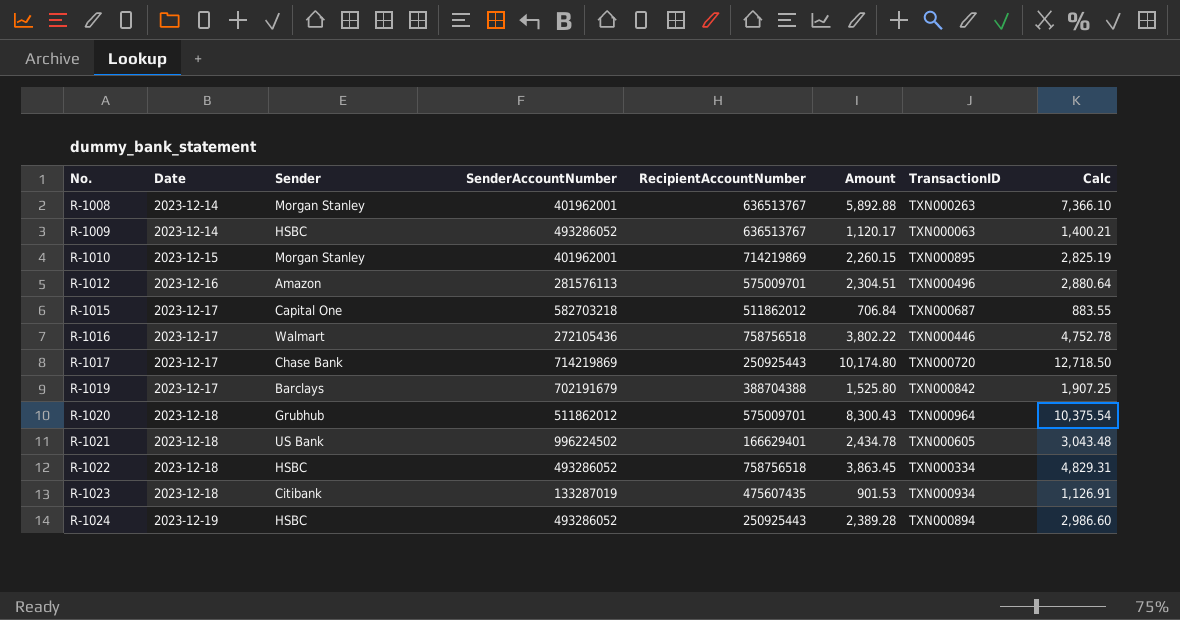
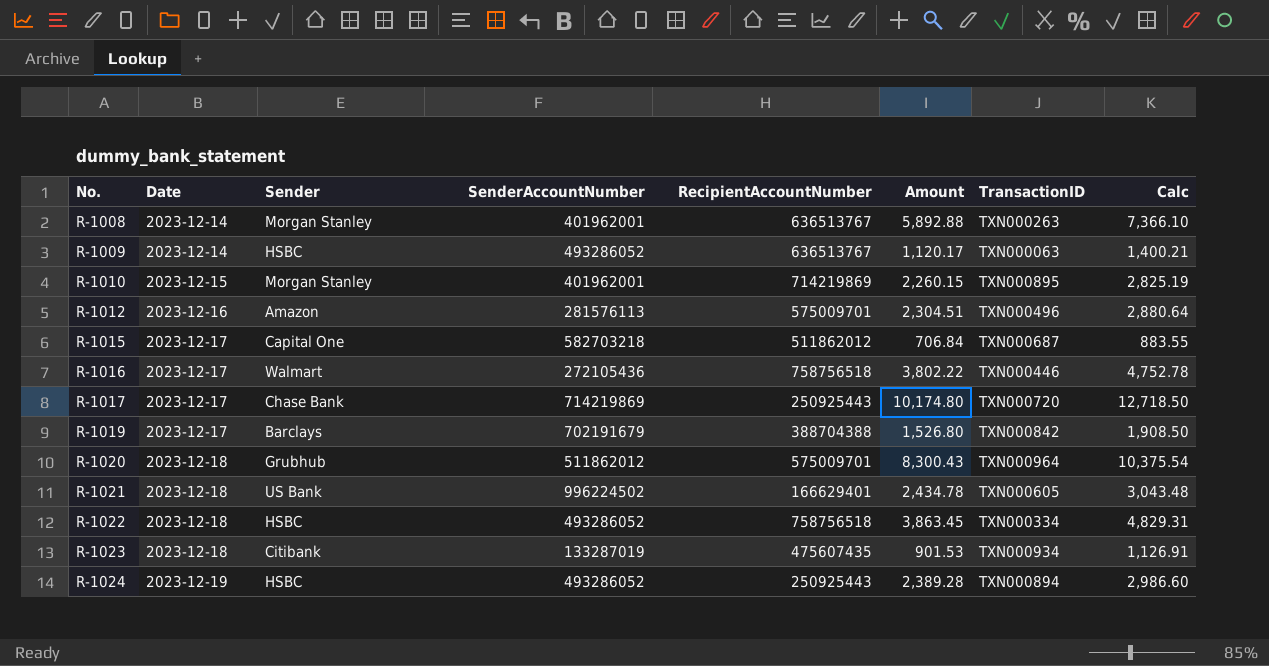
R-1019 | Amount: 1,525.80 -> 1,526.80
R-1019 | Calc: 1,907.25 -> 1,908.50

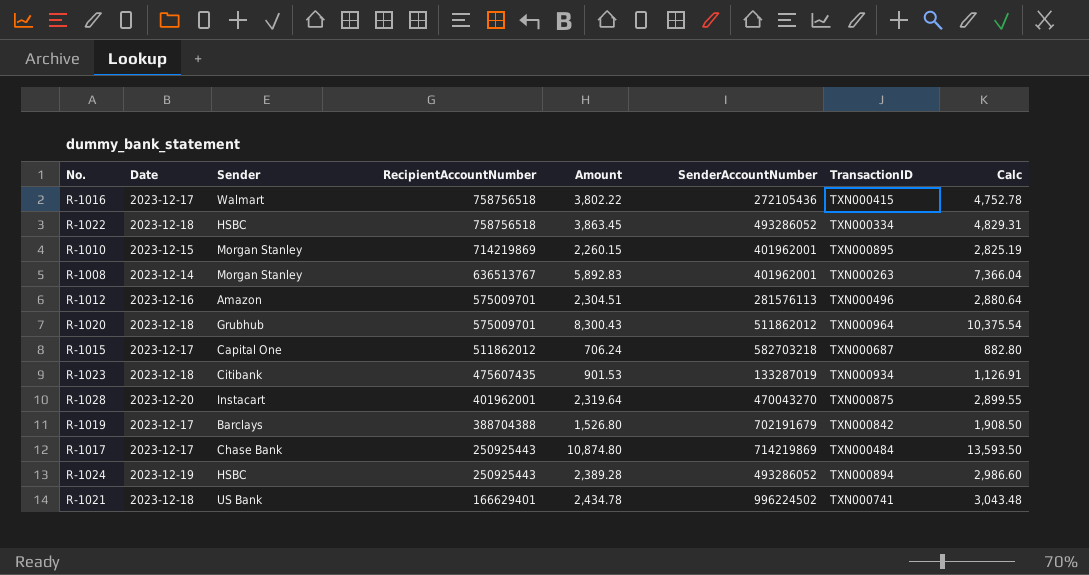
row order: No. ascending -> RecipientAccountNumber descending
column SenderAccountNumber | position: 4 -> 6
row R-1009: 2023-12-14 | HSBC | 493286052 | 636513767 | 1,120.17 | TXN000063 | 1,400.21 -> none
R-1016 | TransactionID: TXN000446 -> TXN000415
R-1008 | Amount: 5,892.88 -> 5,892.83
R-1008 | Calc: 7,366.10 -> 7,366.04
R-1015 | Amount: 706.84 -> 706.24
R-1015 | Calc: 883.55 -> 882.80
row R-1028: none -> 2023-12-20 | Instacart | 401962001 | 2,319.64 | 470043270 | TXN000875 | 2,899.55
R-1017 | Amount: 10,174.80 -> 10,874.80
R-1017 | TransactionID: TXN000720 -> TXN000484
R-1017 | Calc: 12,718.50 -> 13,593.50
R-1021 | TransactionID: TXN000605 -> TXN000741

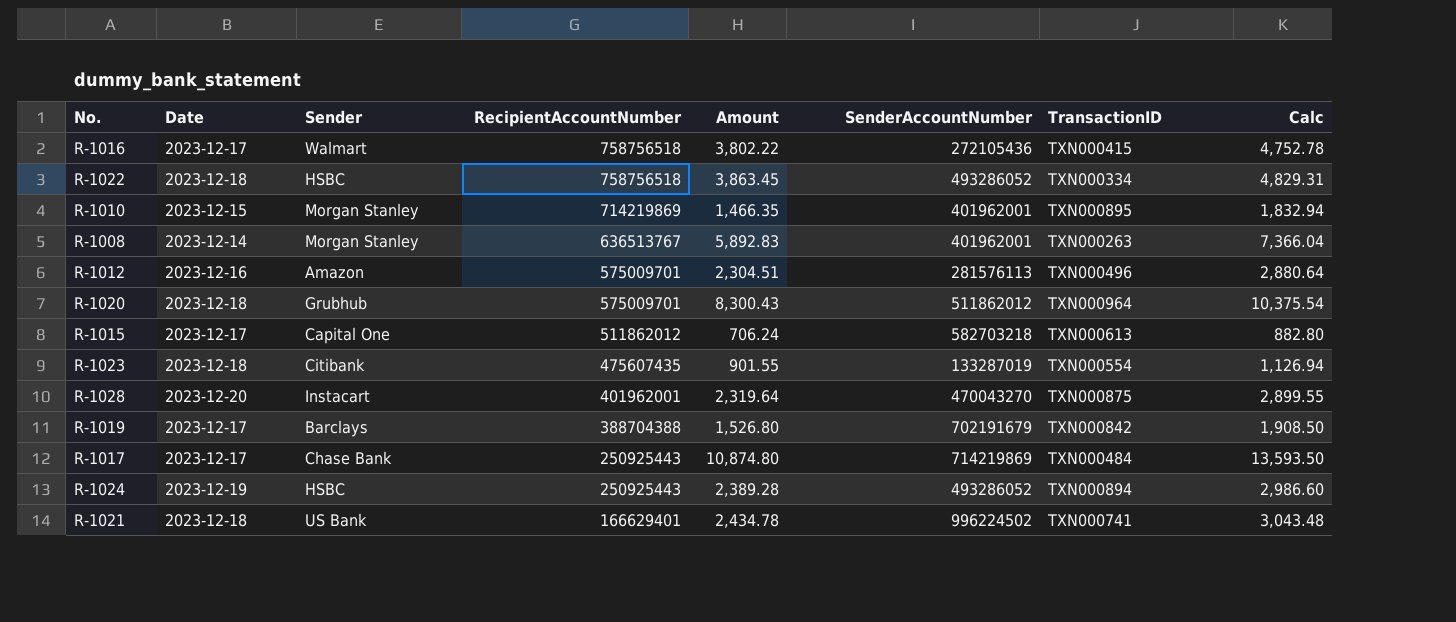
R-1010 | Amount: 2,260.15 -> 1,466.35
R-1010 | Calc: 2,825.19 -> 1,832.94
R-1015 | TransactionID: TXN000687 -> TXN000613
R-1023 | Amount: 901.53 -> 901.55
R-1023 | TransactionID: TXN000934 -> TXN000554
R-1023 | Calc: 1,126.91 -> 1,126.94

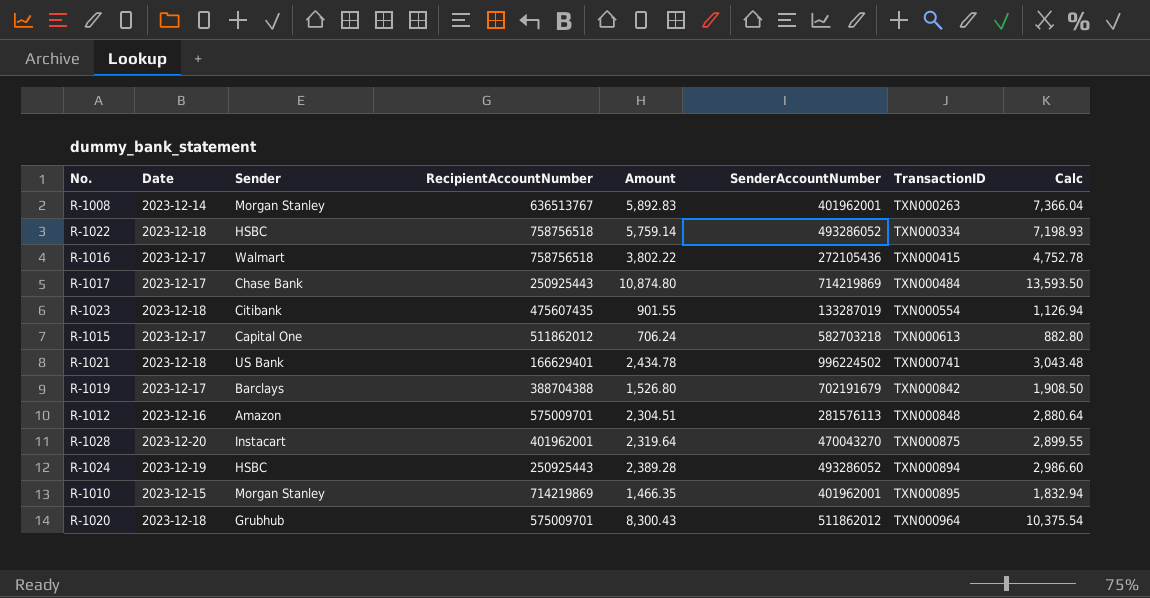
row order: RecipientAccountNumber descending -> TransactionID ascending
R-1022 | Amount: 3,863.45 -> 5,759.14
R-1022 | Calc: 4,829.31 -> 7,198.93
R-1012 | TransactionID: TXN000496 -> TXN000848

